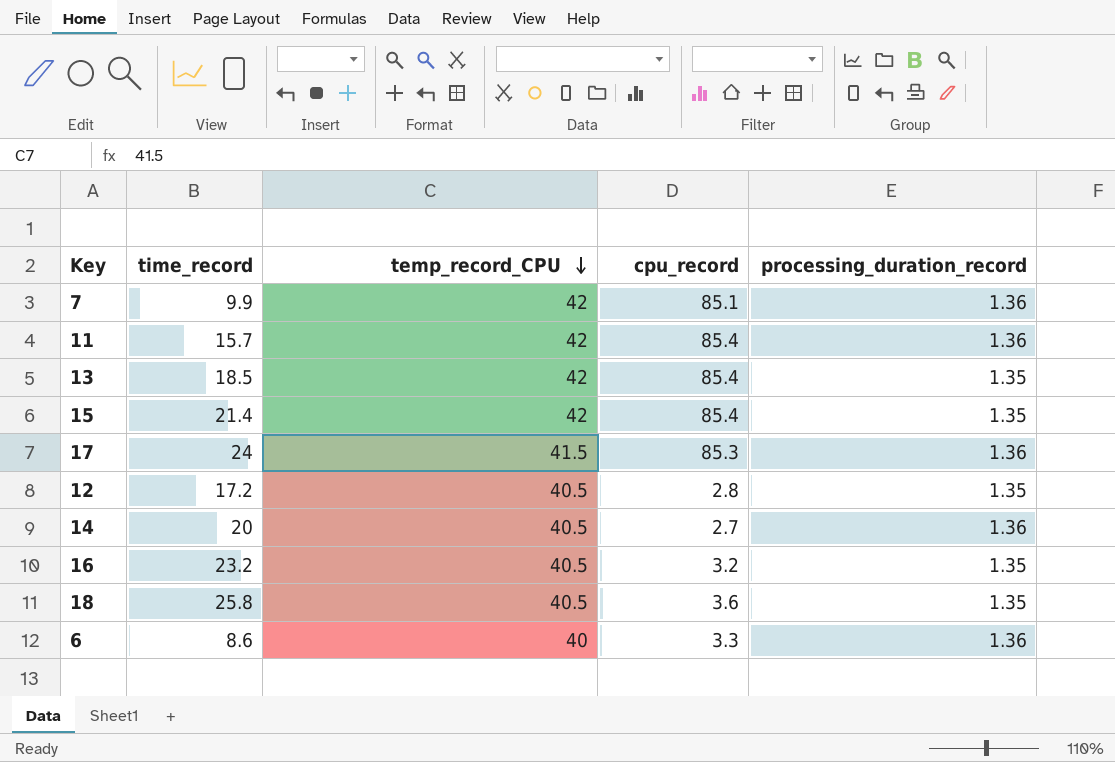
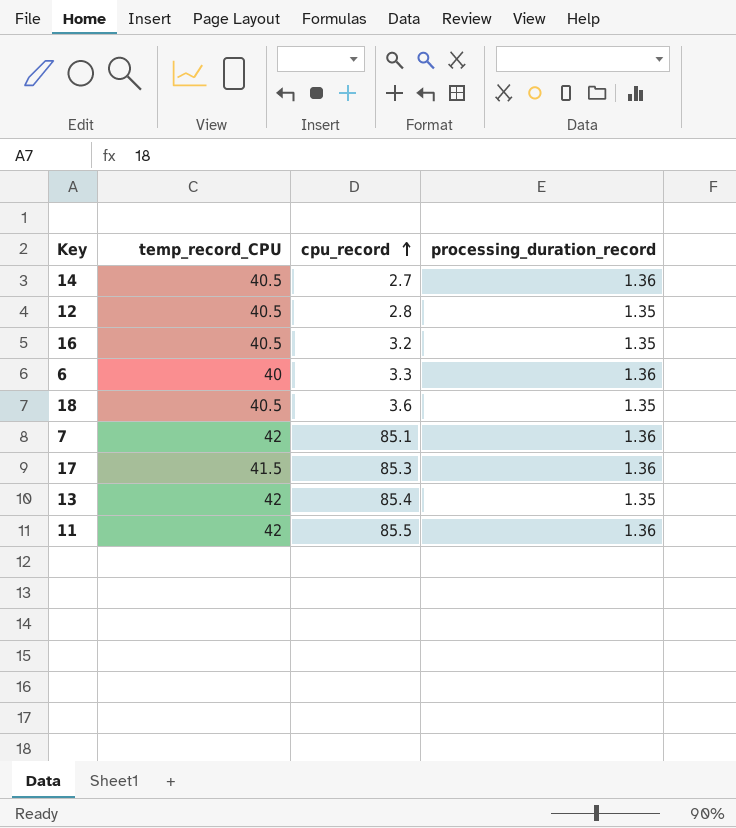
row order: temp_record_CPU descending -> cpu_record ascending
column time_record | position: 2 -> none
row 15: 21.4 | 42 | 85.4 | 1.35 -> none
11 | cpu_record: 85.4 -> 85.5

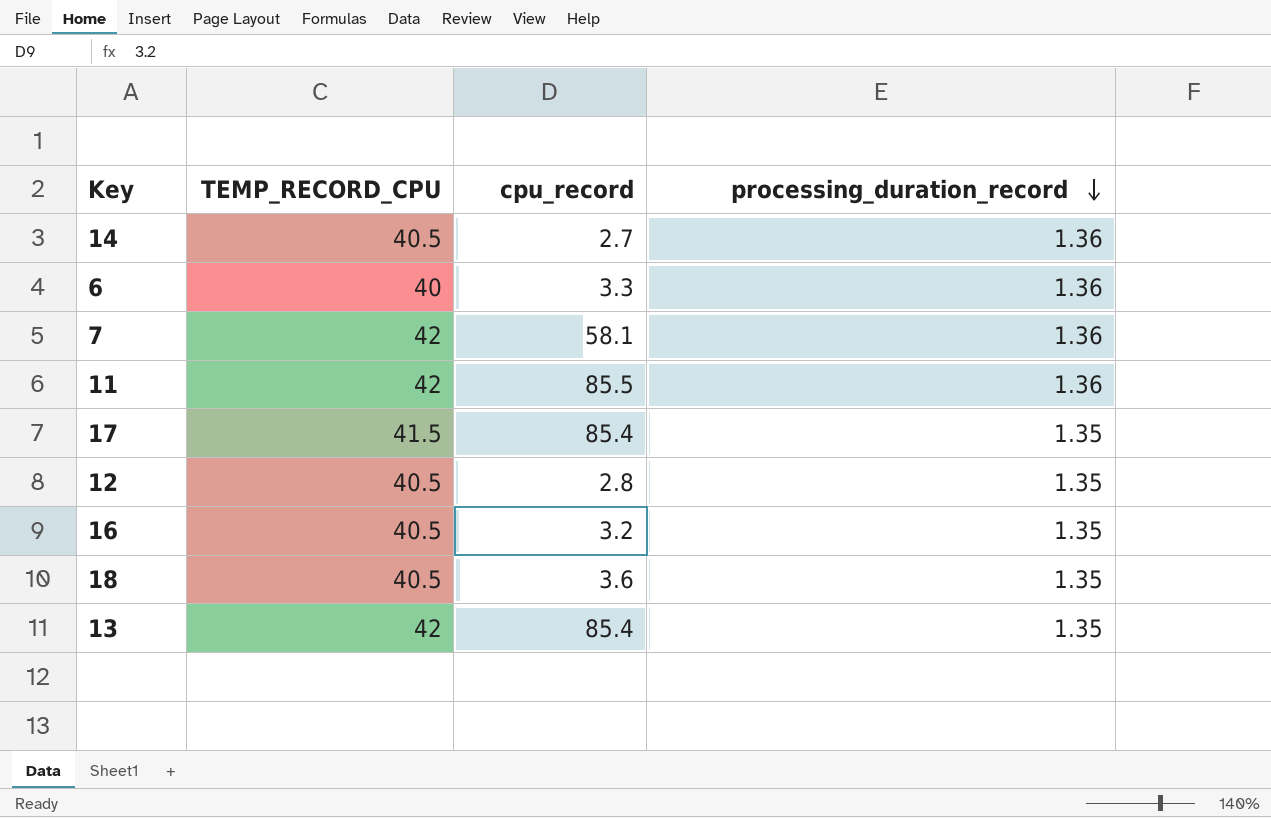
row order: cpu_record ascending -> processing_duration_record descending
column name: temp_record_CPU -> TEMP_RECORD_CPU
7 | cpu_record: 85.1 -> 58.1
17 | cpu_record: 85.3 -> 85.4
17 | processing_duration_record: 1.36 -> 1.35

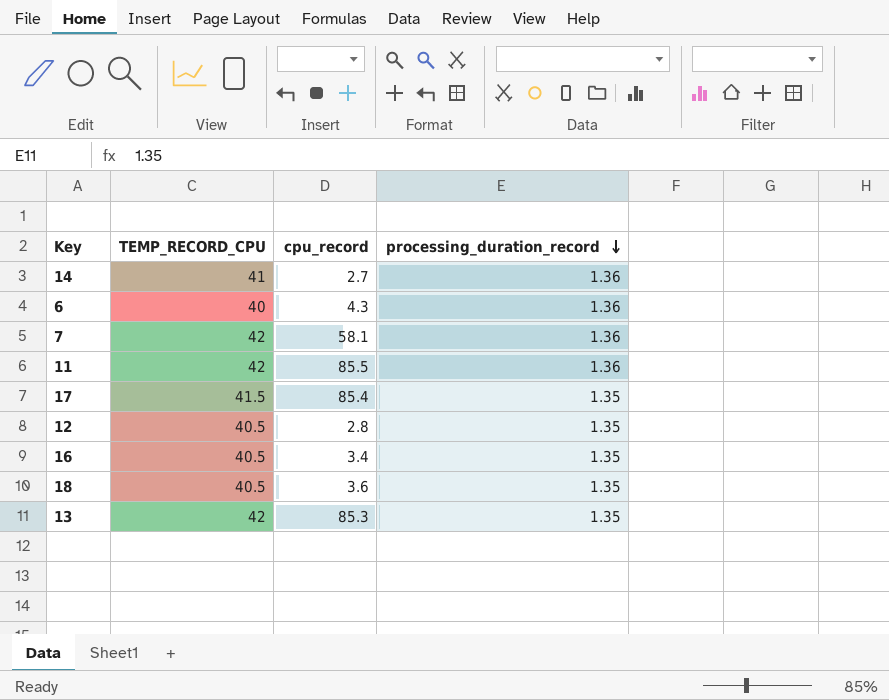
14 | TEMP_RECORD_CPU: 40.5 -> 41
6 | cpu_record: 3.3 -> 4.3
16 | cpu_record: 3.2 -> 3.4
13 | cpu_record: 85.4 -> 85.3

